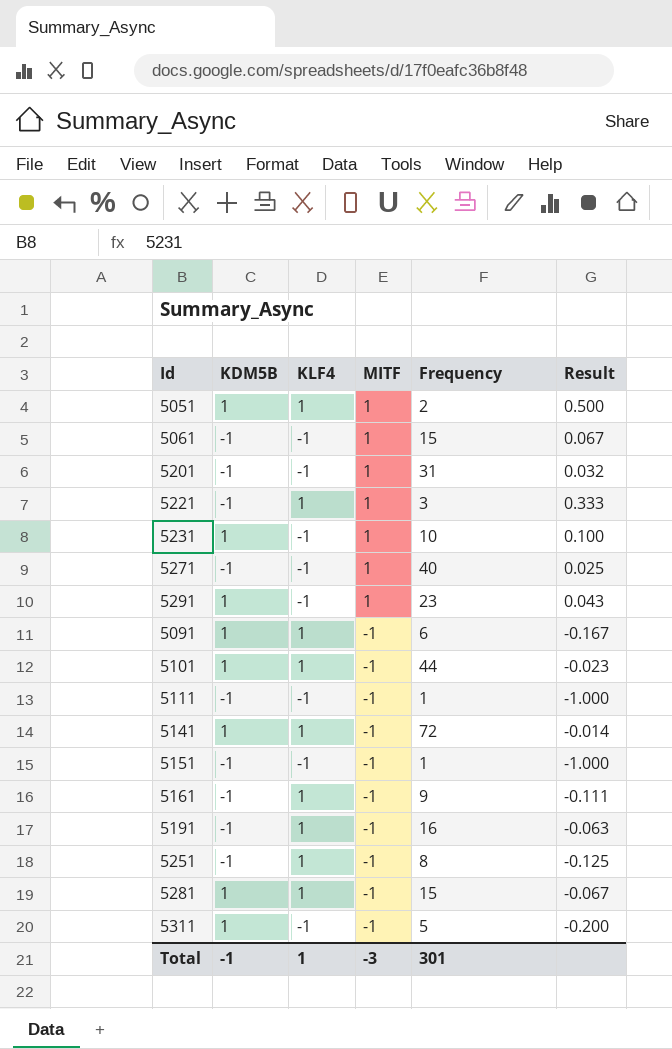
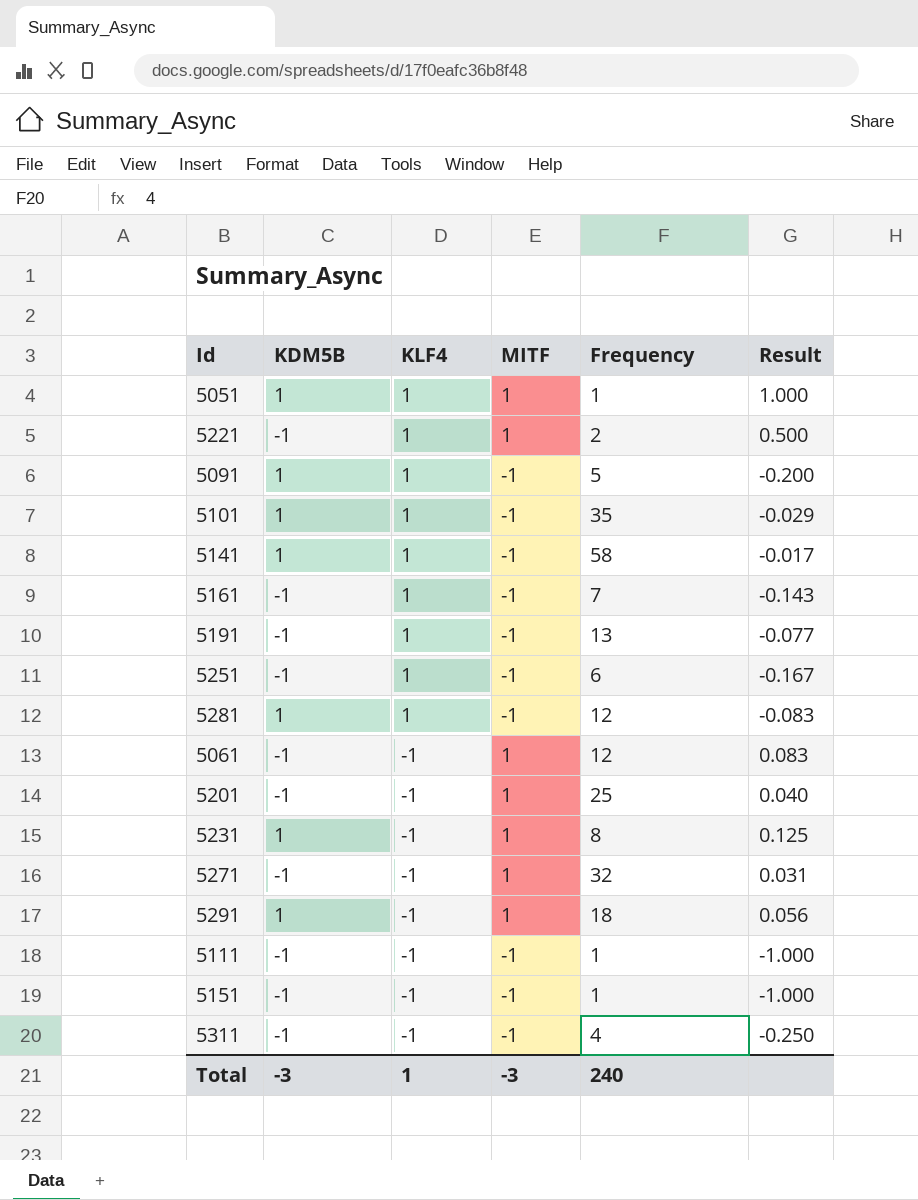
row order: MITF descending -> KLF4 descending
5051 | Frequency: 2 -> 1
5051 | Result: 0.500 -> 1.000
5221 | Frequency: 3 -> 2
5221 | Result: 0.333 -> 0.500
5091 | Frequency: 6 -> 5
5091 | Result: -0.167 -> -0.200
5101 | Frequency: 44 -> 35
5101 | Result: -0.023 -> -0.029
5141 | Frequency: 72 -> 58
5141 | Result: -0.014 -> -0.017
5161 | Frequency: 9 -> 7
5161 | Result: -0.111 -> -0.143
5191 | Frequency: 16 -> 13
5191 | Result: -0.063 -> -0.077
5251 | Frequency: 8 -> 6
5251 | Result: -0.125 -> -0.167
5281 | Frequency: 15 -> 12
5281 | Result: -0.067 -> -0.083
5061 | Frequency: 15 -> 12
5061 | Result: 0.067 -> 0.083
5201 | Frequency: 31 -> 25
5201 | Result: 0.032 -> 0.040
5231 | Frequency: 10 -> 8
5231 | Result: 0.100 -> 0.125
5271 | Frequency: 40 -> 32
5271 | Result: 0.025 -> 0.031
5291 | Frequency: 23 -> 18
5291 | Result: 0.043 -> 0.056
5311 | KDM5B: 1 -> -1
5311 | Frequency: 5 -> 4
5311 | Result: -0.200 -> -0.250
Total | KDM5B: -1 -> -3
Total | Frequency: 301 -> 240

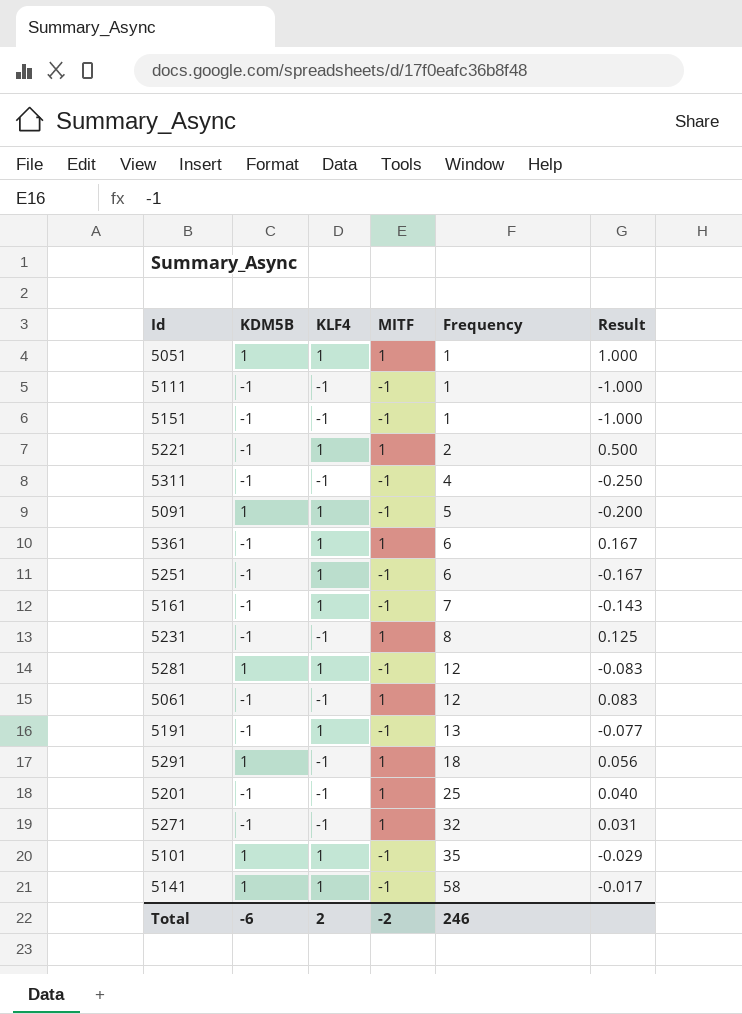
row order: KLF4 descending -> Frequency ascending
row 5361: none -> -1 | 1 | 1 | 6 | 0.167
5231 | KDM5B: 1 -> -1
Total | KDM5B: -3 -> -6
Total | KLF4: 1 -> 2
Total | MITF: -3 -> -2
Total | Frequency: 240 -> 246

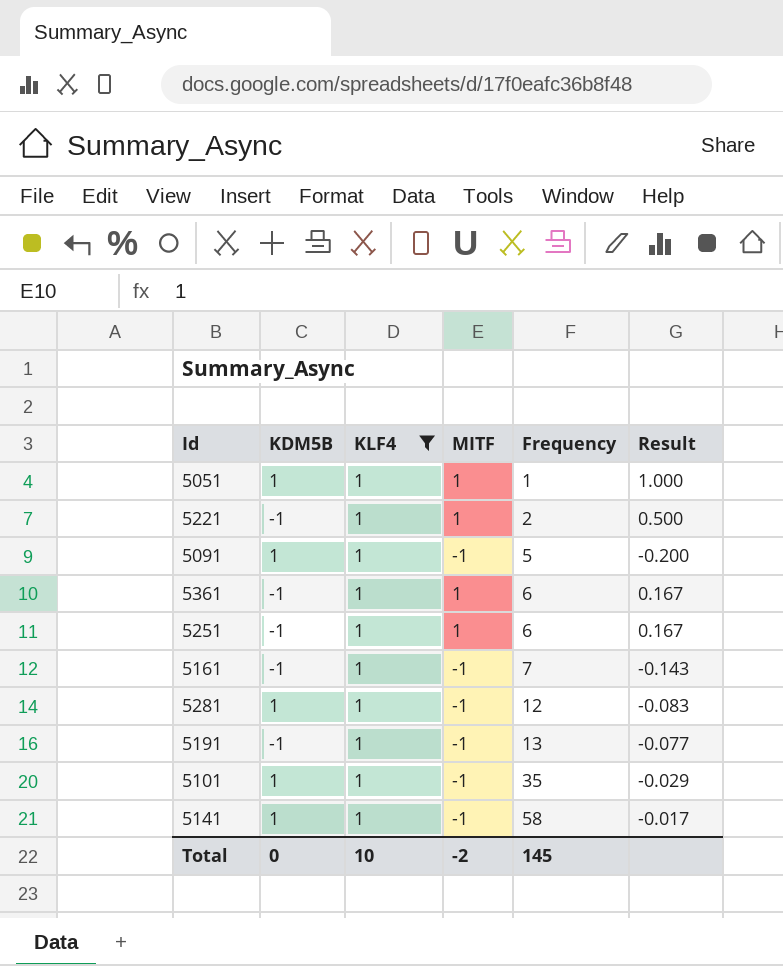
filter: none -> KLF4 = 1
5251 | MITF: -1 -> 1
5251 | Result: -0.167 -> 0.167
Total | KDM5B: -6 -> 0
Total | KLF4: 2 -> 10
Total | Frequency: 246 -> 145

